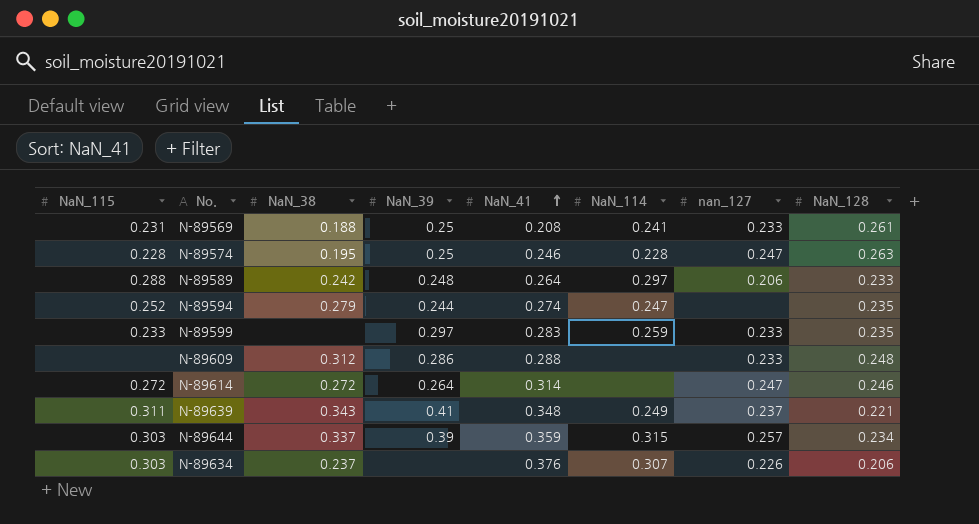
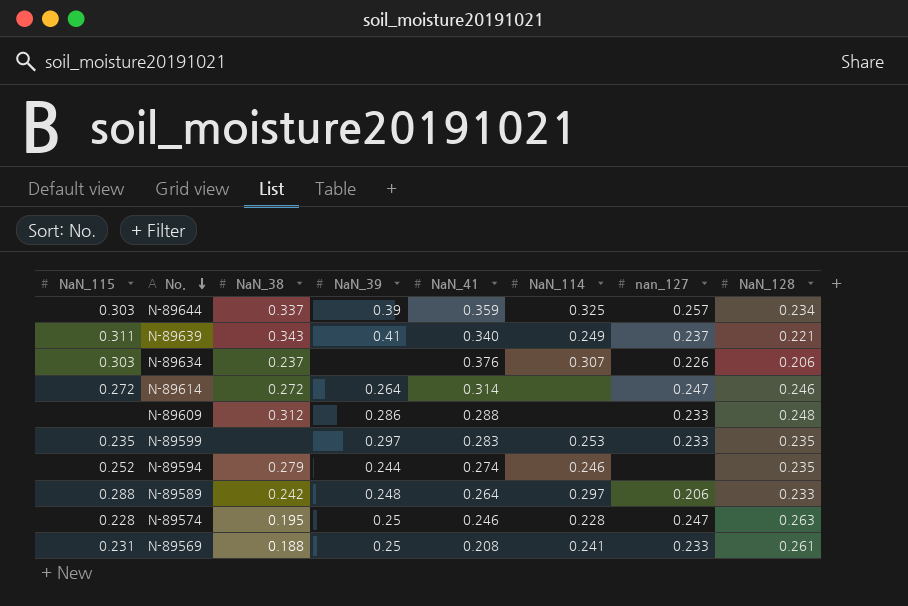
row order: NaN_41 ascending -> No. descending
N-89644 | NaN_114: 0.315 -> 0.325
N-89639 | NaN_41: 0.348 -> 0.340
N-89599 | NaN_115: 0.233 -> 0.235
N-89599 | NaN_114: 0.259 -> 0.253
N-89594 | NaN_114: 0.247 -> 0.246

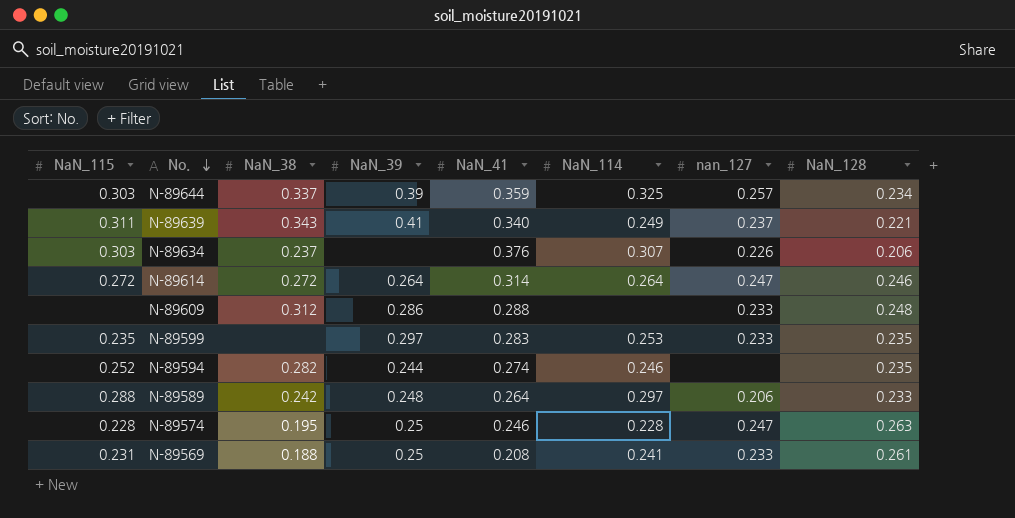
N-89614 | NaN_114: none -> 0.264
N-89594 | NaN_38: 0.279 -> 0.282

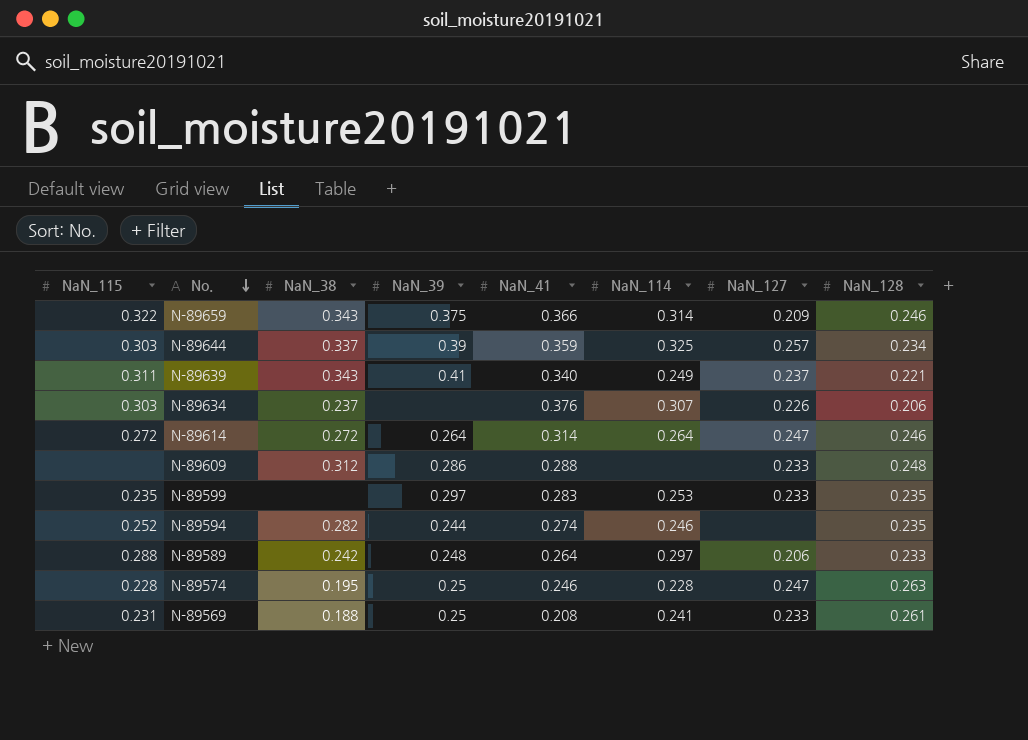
column name: nan_127 -> NaN_127
row N-89659: none -> 0.322 | 0.343 | 0.375 | 0.366 | 0.314 | 0.209 | 0.246

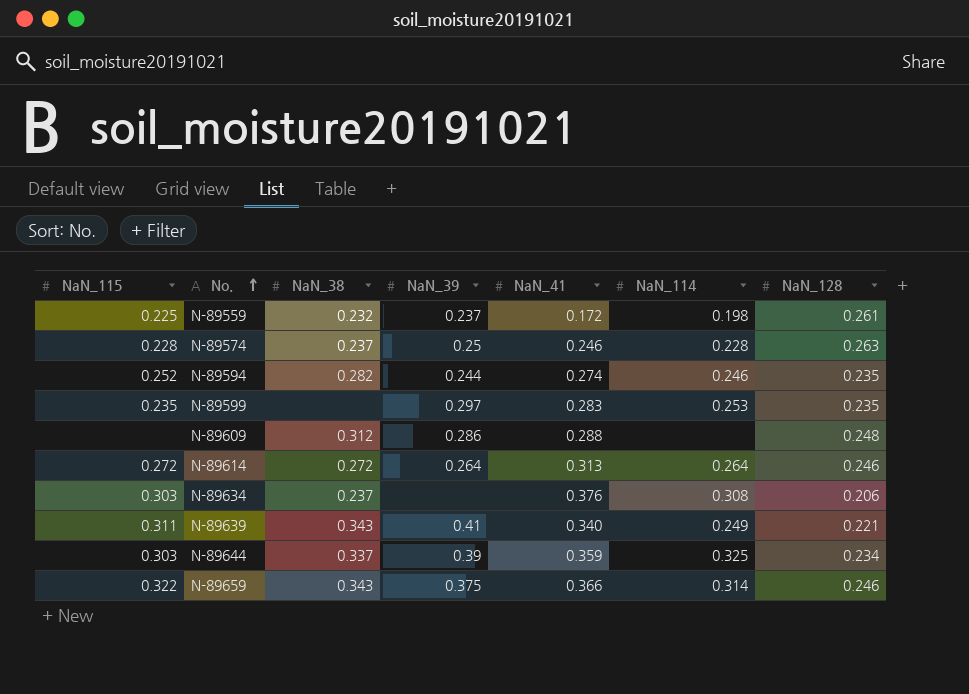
row order: No. descending -> No. ascending
column NaN_127 | position: 7 -> none
row N-89589: 0.288 | 0.242 | 0.248 | 0.264 | 0.297 | 0.206 | 0.233 -> none
row N-89569: 0.231 | 0.188 | 0.25 | 0.208 | 0.241 | 0.233 | 0.261 -> none
row N-89559: none -> 0.225 | 0.232 | 0.237 | 0.172 | 0.198 | 0.261
N-89574 | NaN_38: 0.195 -> 0.237
N-89614 | NaN_41: 0.314 -> 0.313
N-89634 | NaN_114: 0.307 -> 0.308

